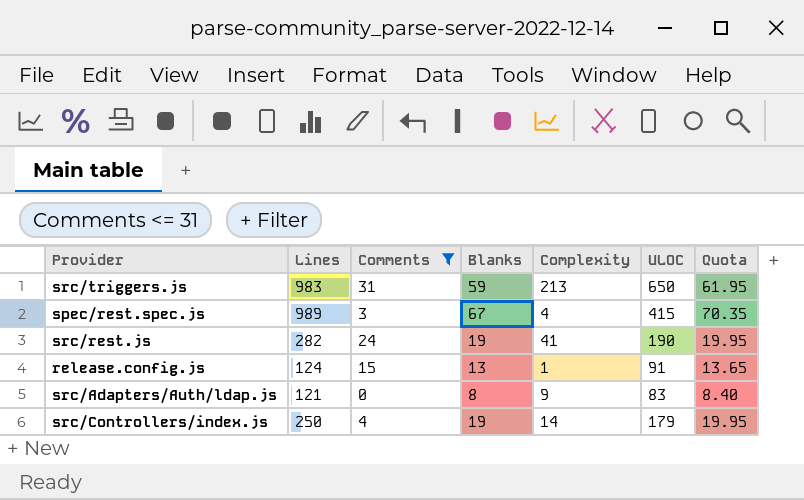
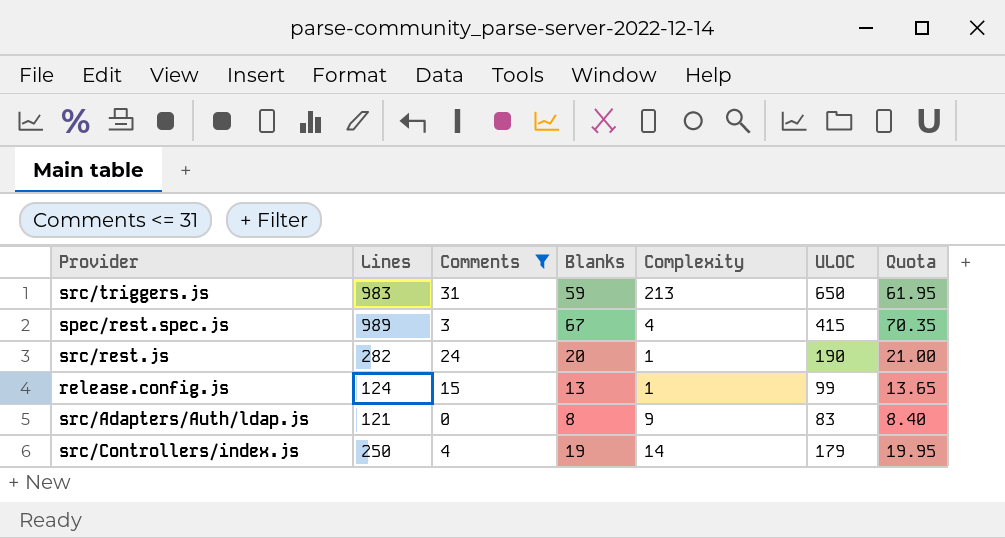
src/rest.js | Blanks: 19 -> 20
src/rest.js | Complexity: 41 -> 1
src/rest.js | Quota: 19.95 -> 21.00
release.config.js | ULOC: 91 -> 99

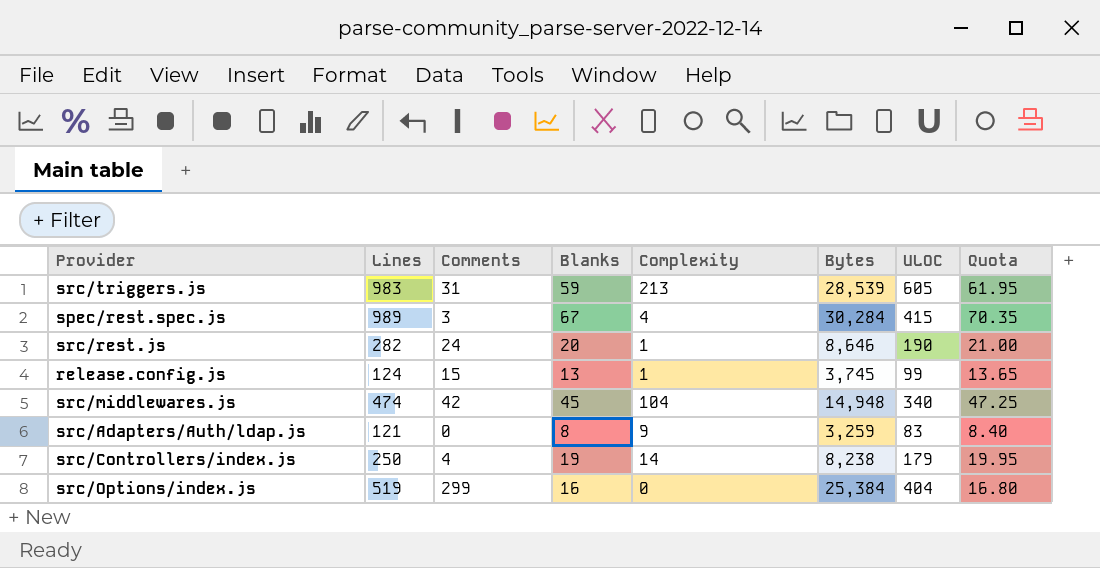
filter: Comments <= 31 -> none
column Bytes | position: none -> 6
src/triggers.js | ULOC: 650 -> 605

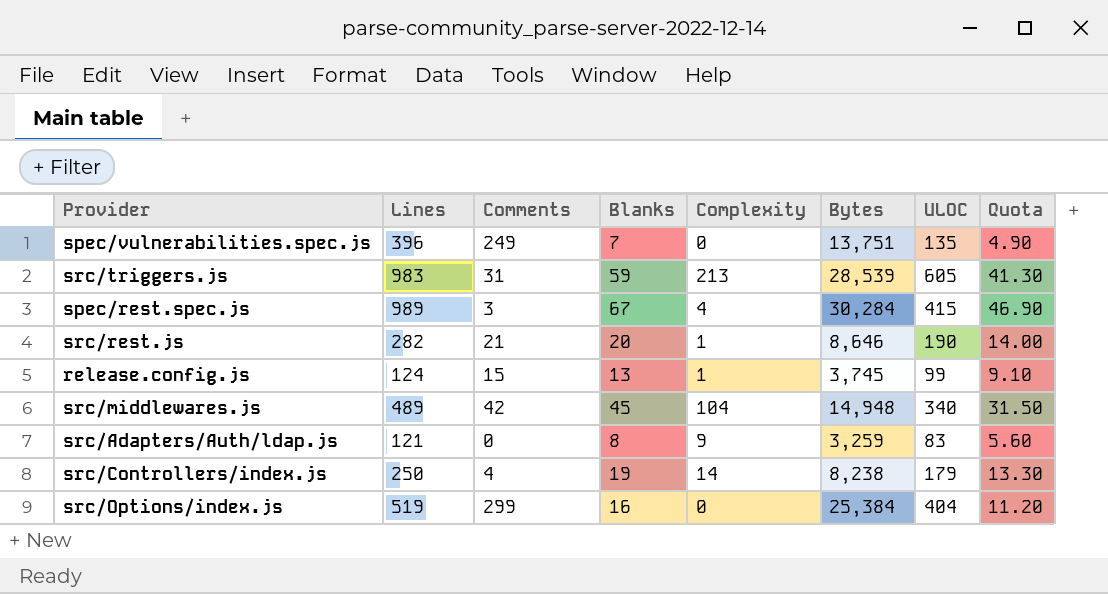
column Quota | formula: [Blanks] * 1.05 -> [Blanks] * 0.7
row spec/vulnerabilities.spec.js: none -> 396 | 249 | 7 | 0 | 13,751 | 135 | 4.90
src/rest.js | Comments: 24 -> 21
src/middlewares.js | Lines: 474 -> 489

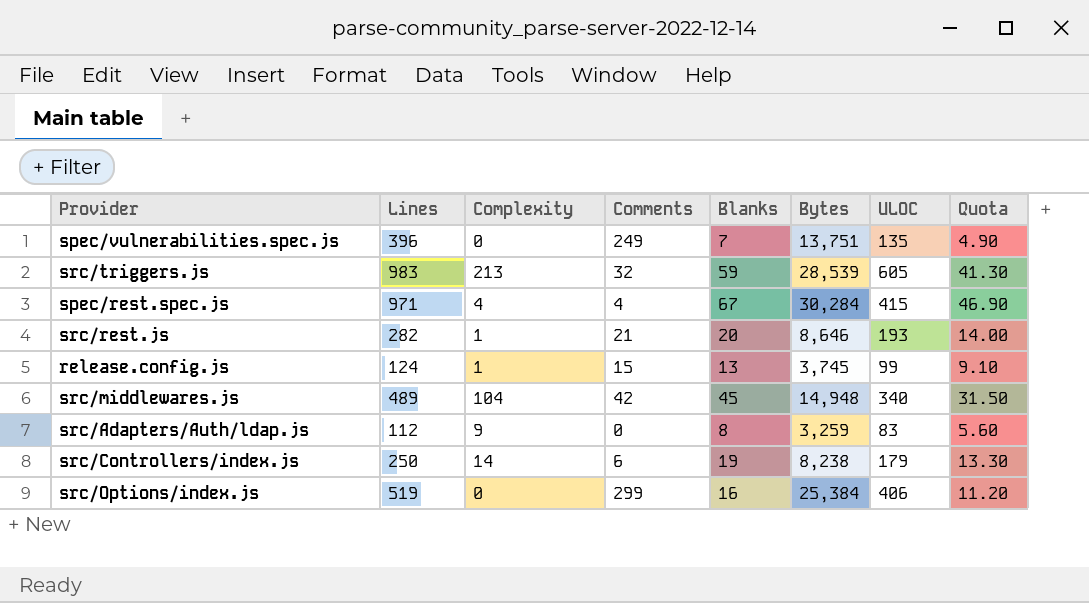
column Complexity | position: 5 -> 3
src/triggers.js | Comments: 31 -> 32
spec/rest.spec.js | Lines: 989 -> 971
spec/rest.spec.js | Comments: 3 -> 4
src/rest.js | ULOC: 190 -> 193
src/Adapters/Auth/ldap.js | Lines: 121 -> 112
src/Controllers/index.js | Comments: 4 -> 6
src/Options/index.js | ULOC: 404 -> 406

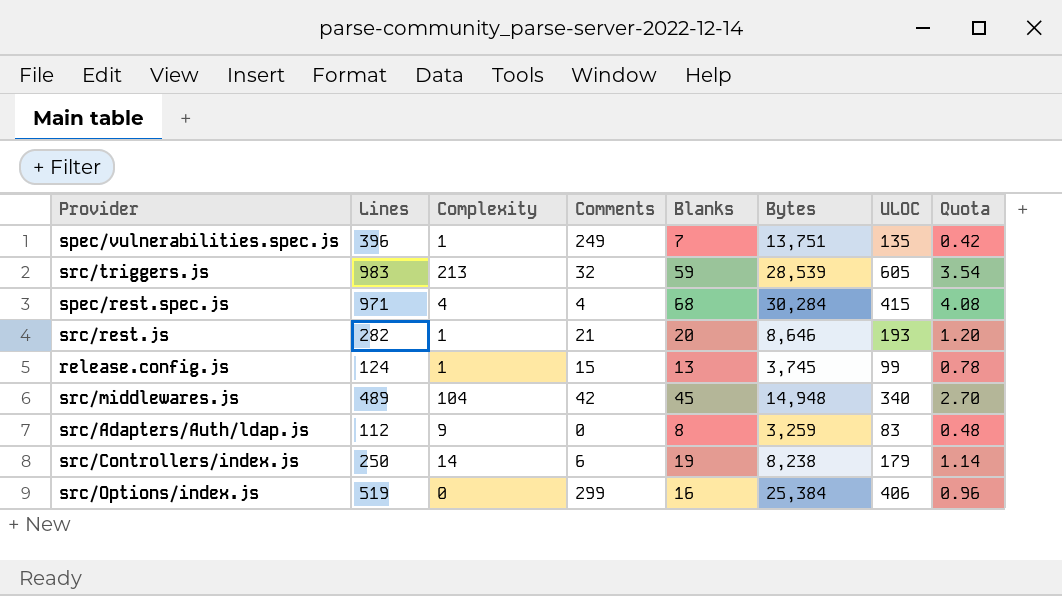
column Quota | formula: [Blanks] * 0.7 -> [Blanks] * 0.06
spec/vulnerabilities.spec.js | Complexity: 0 -> 1
spec/rest.spec.js | Blanks: 67 -> 68

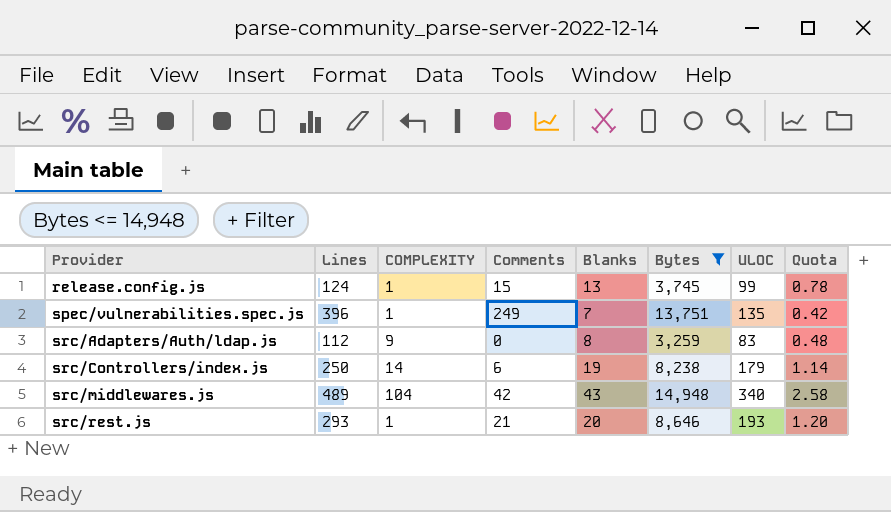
filter: none -> Bytes <= 14,948
row order: none -> Provider ascending
column name: Complexity -> COMPLEXITY
src/middlewares.js | Blanks: 45 -> 43
src/middlewares.js | Quota: 2.70 -> 2.58
src/rest.js | Lines: 282 -> 293

